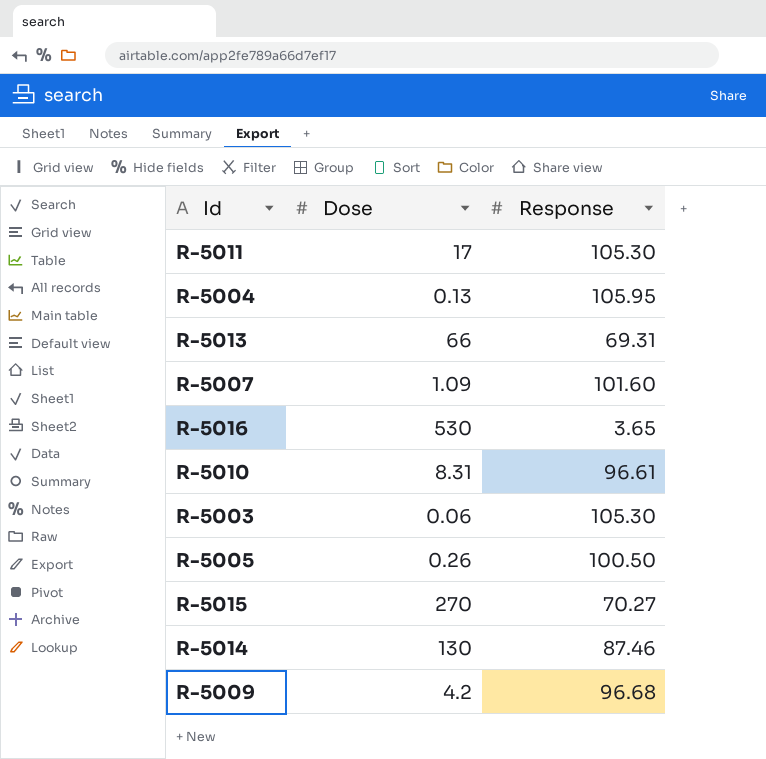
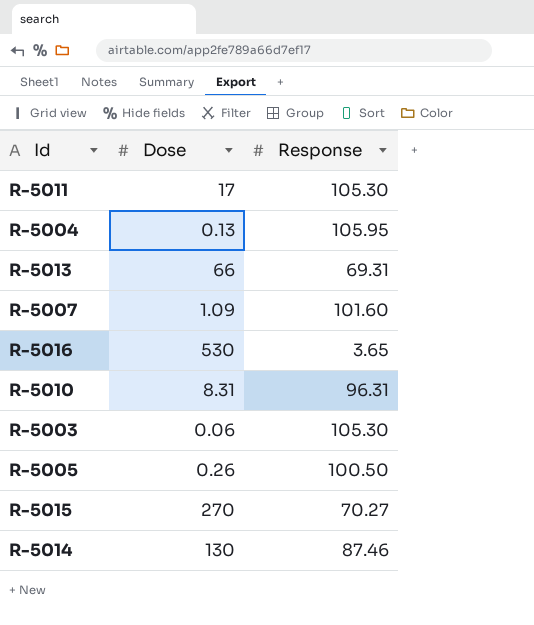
row R-5009: 4.2 | 96.68 -> none
R-5010 | Response: 96.61 -> 96.31

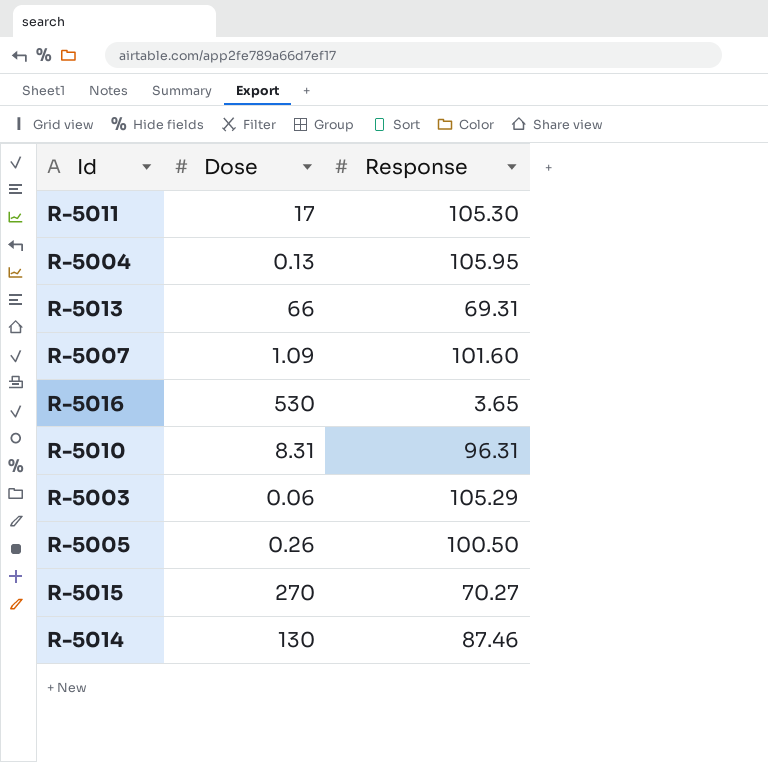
R-5003 | Response: 105.30 -> 105.29

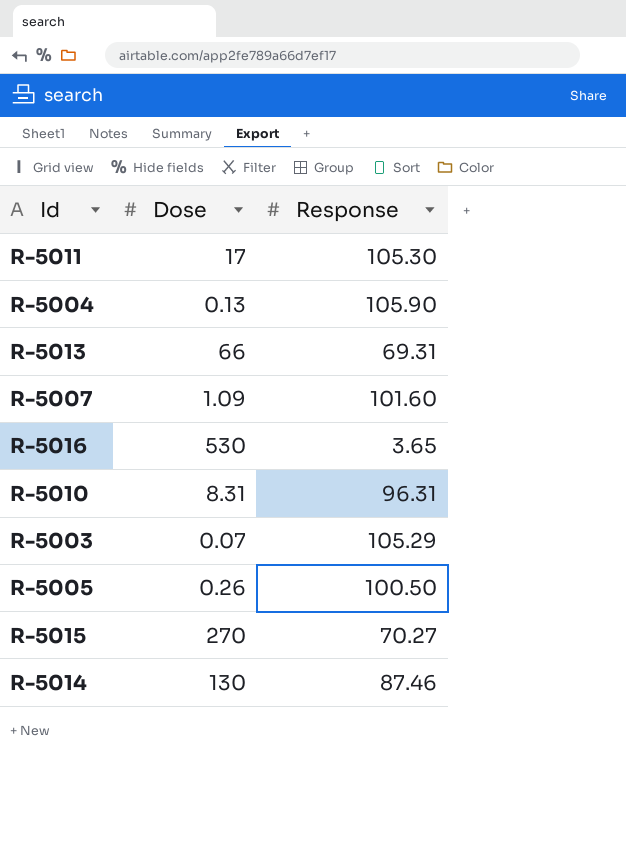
R-5004 | Response: 105.95 -> 105.90
R-5003 | Dose: 0.06 -> 0.07

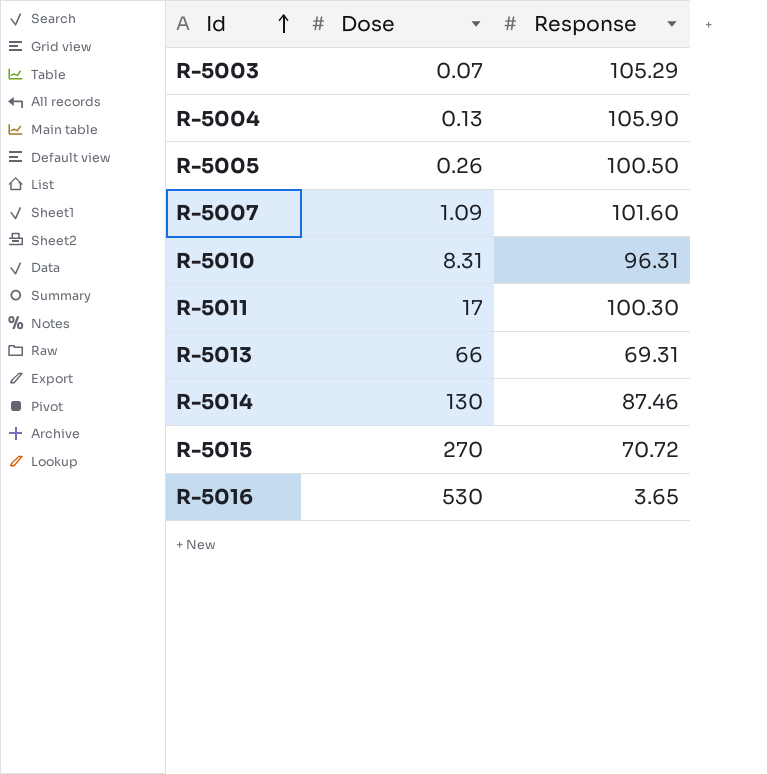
row order: none -> Id ascending
R-5011 | Response: 105.30 -> 100.30
R-5015 | Response: 70.27 -> 70.72

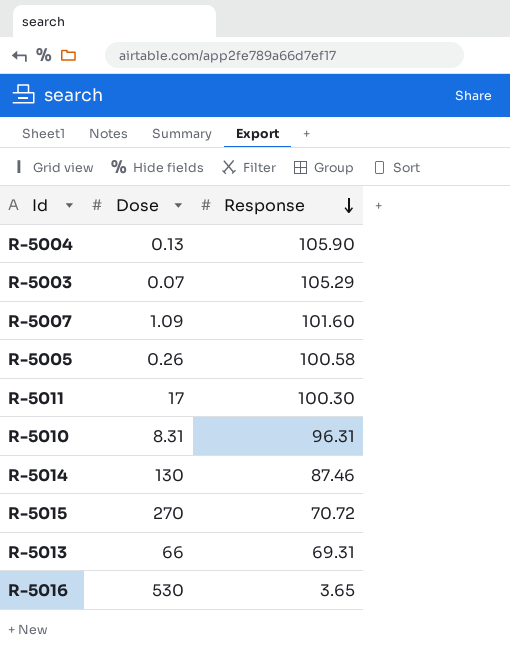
row order: Id ascending -> Response descending
R-5005 | Response: 100.50 -> 100.58

